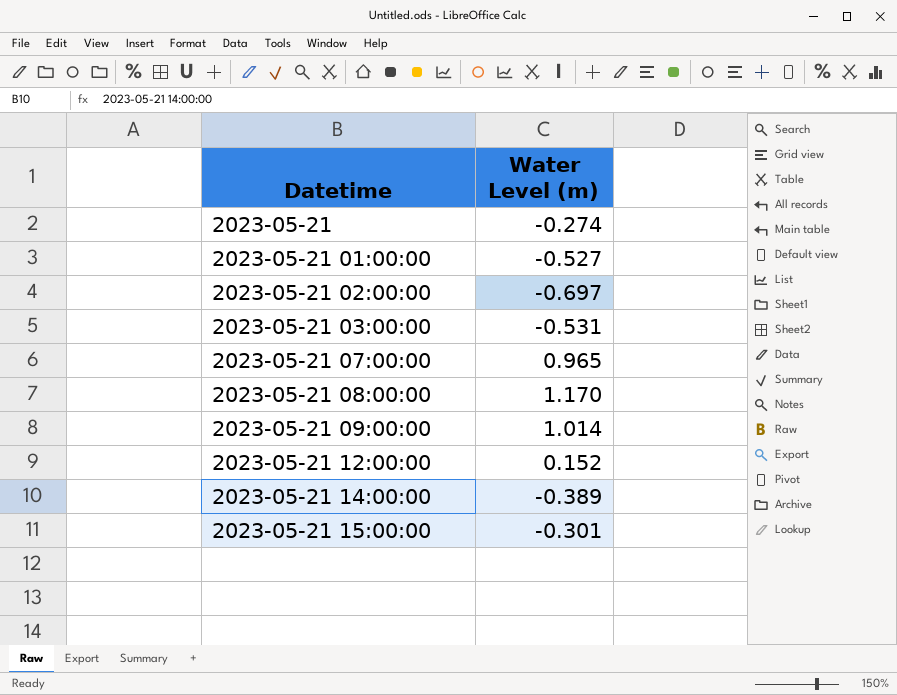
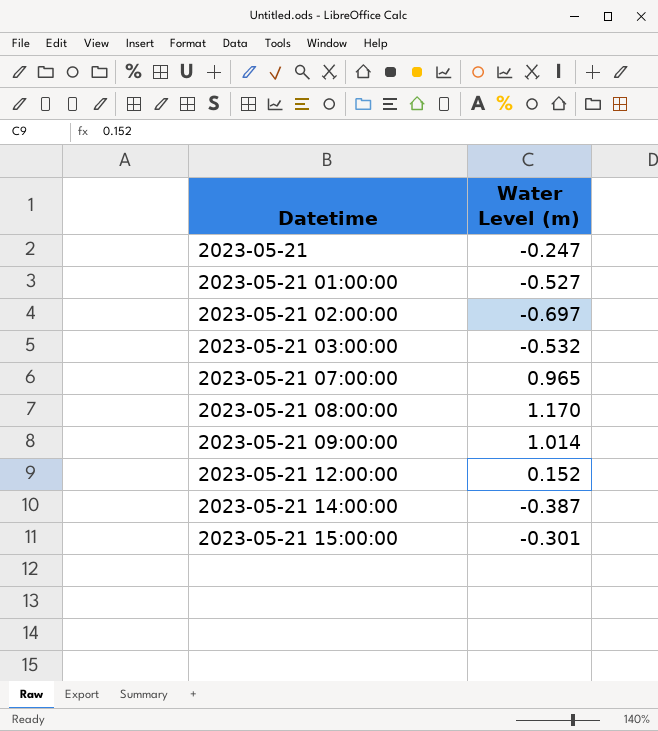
2023-05-21 | Water Level (m): -0.274 -> -0.247
2023-05-21 03:00:00 | Water Level (m): -0.531 -> -0.532
2023-05-21 14:00:00 | Water Level (m): -0.389 -> -0.387

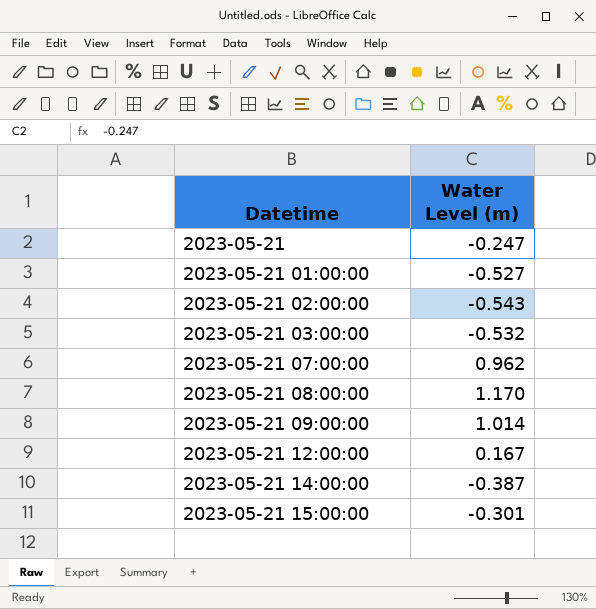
2023-05-21 02:00:00 | Water Level (m): -0.697 -> -0.543
2023-05-21 07:00:00 | Water Level (m): 0.965 -> 0.962
2023-05-21 12:00:00 | Water Level (m): 0.152 -> 0.167

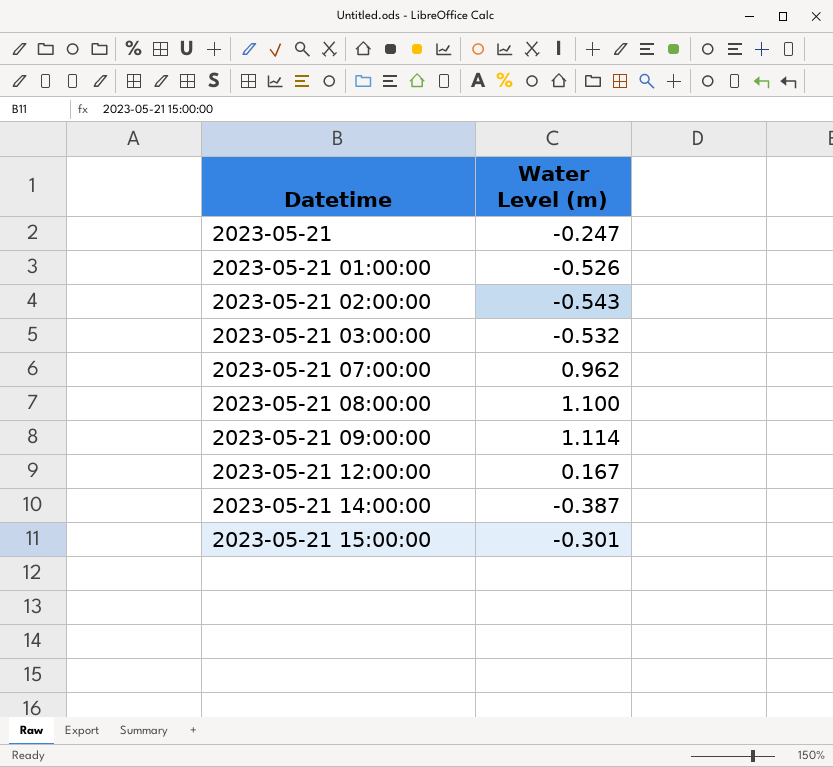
2023-05-21 01:00:00 | Water Level (m): -0.527 -> -0.526
2023-05-21 08:00:00 | Water Level (m): 1.170 -> 1.100
2023-05-21 09:00:00 | Water Level (m): 1.014 -> 1.114

